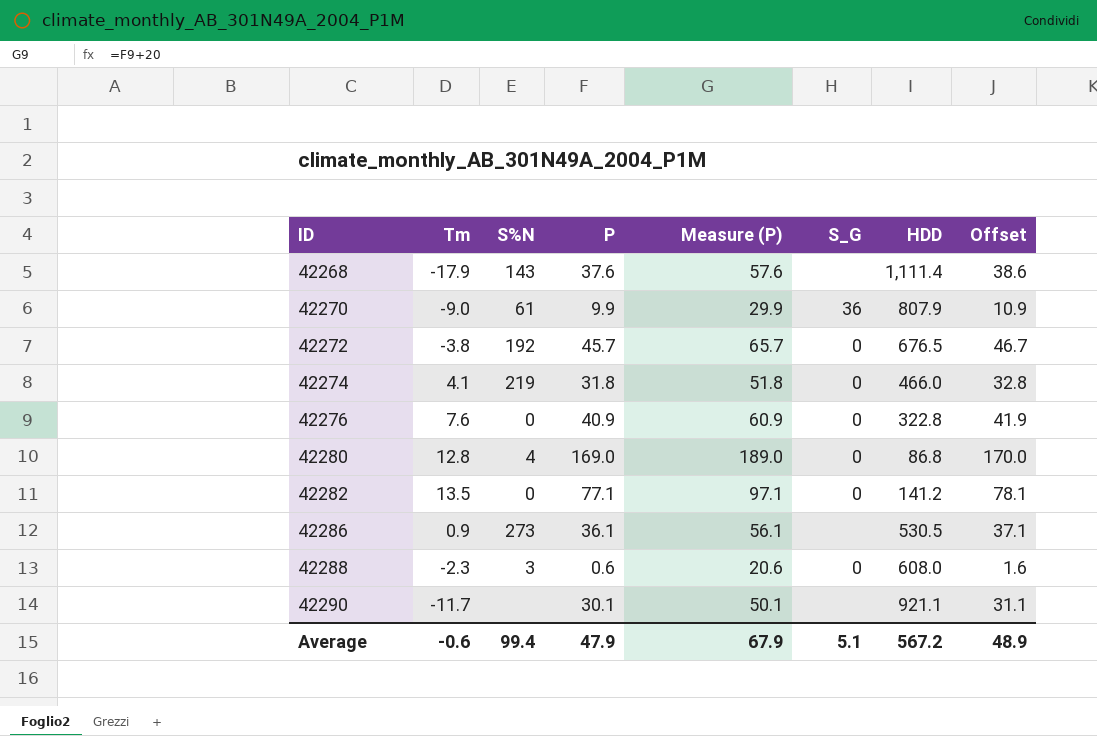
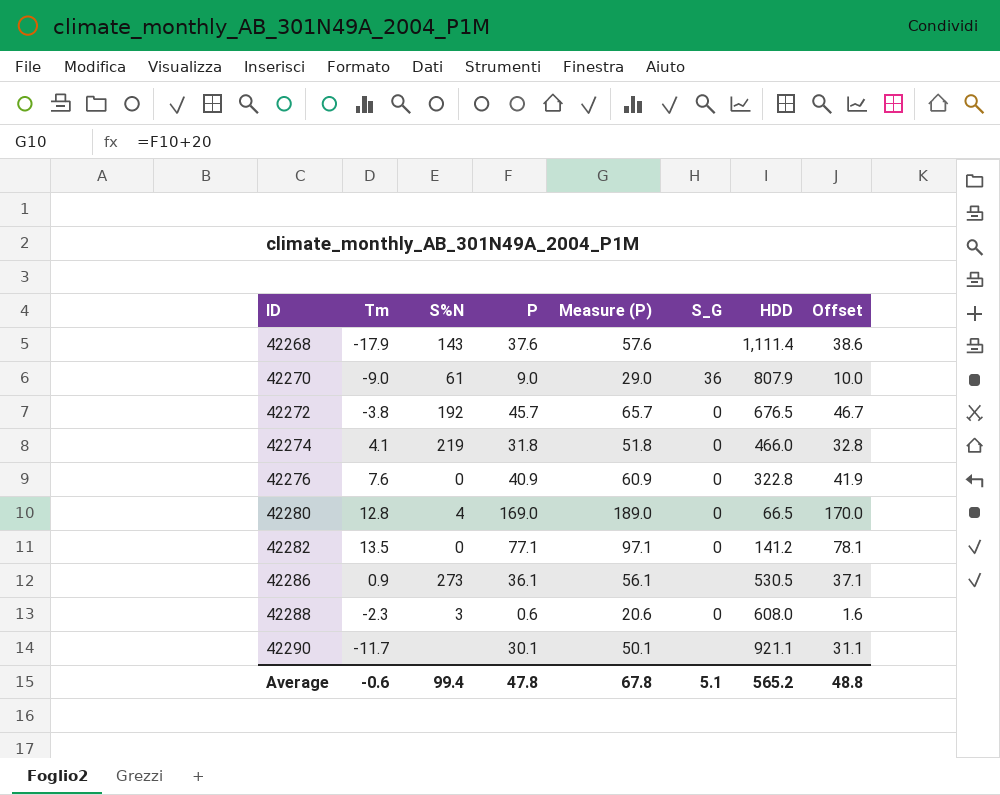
42270 | P: 9.9 -> 9.0
42270 | Measure (P): 29.9 -> 29.0
42270 | Offset: 10.9 -> 10.0
42280 | HDD: 86.8 -> 66.5
Average | P: 47.9 -> 47.8
Average | Measure (P): 67.9 -> 67.8
Average | HDD: 567.2 -> 565.2
Average | Offset: 48.9 -> 48.8

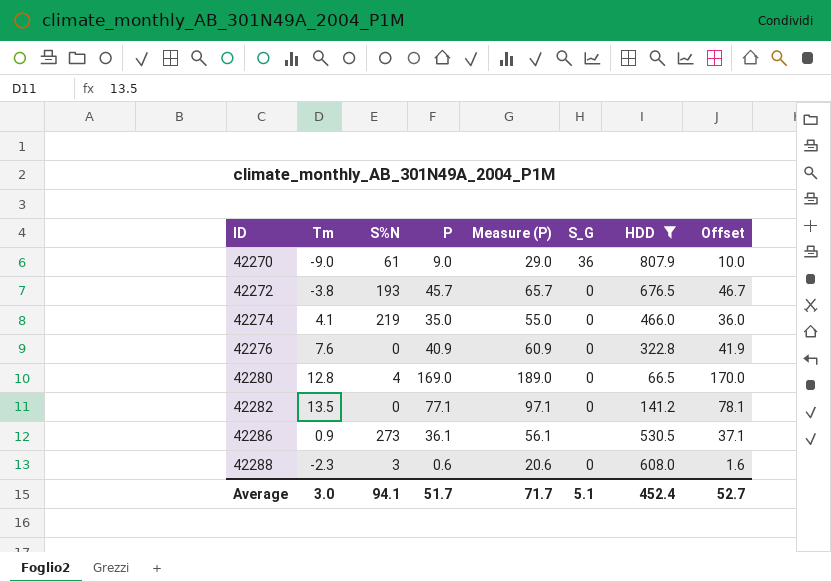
filter: none -> HDD <= 807.9
42272 | S%N: 192 -> 193
42274 | P: 31.8 -> 35.0
42274 | Measure (P): 51.8 -> 55.0
42274 | Offset: 32.8 -> 36.0
Average | Tm: -0.6 -> 3.0
Average | S%N: 99.4 -> 94.1
Average | P: 47.8 -> 51.7
Average | Measure (P): 67.8 -> 71.7
Average | HDD: 565.2 -> 452.4
Average | Offset: 48.8 -> 52.7

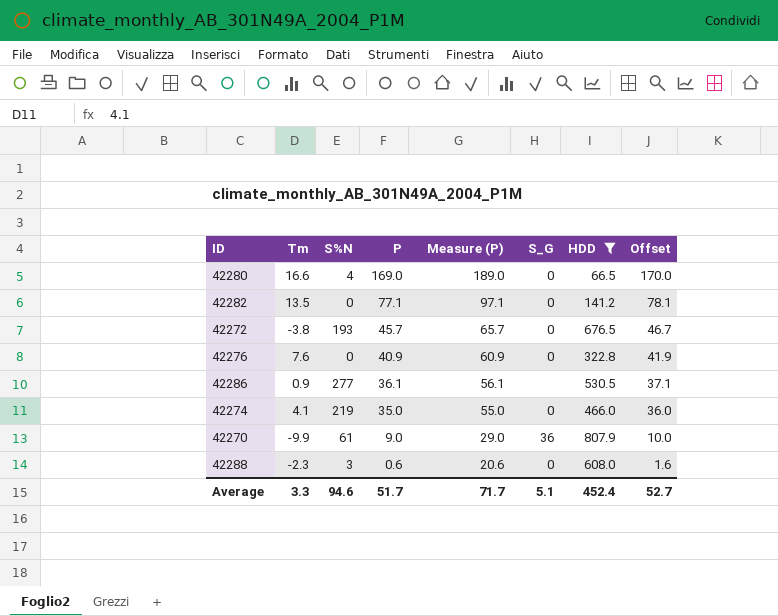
row order: ID ascending -> P descending
42280 | Tm: 12.8 -> 16.6
42286 | S%N: 273 -> 277
42270 | Tm: -9.0 -> -9.9
Average | Tm: 3.0 -> 3.3
Average | S%N: 94.1 -> 94.6

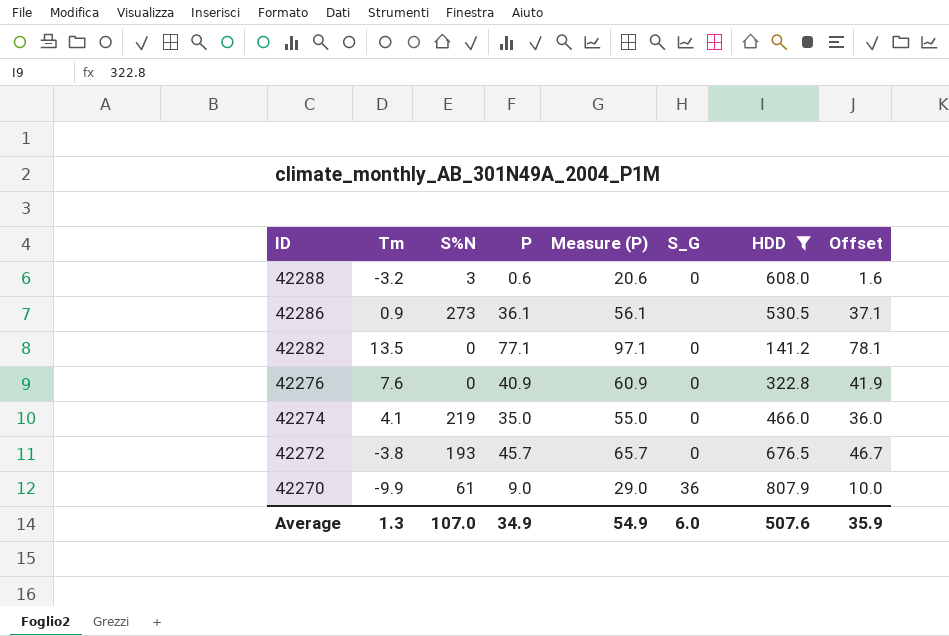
row order: P descending -> ID descending
row 42280: 16.6 | 4 | 169.0 | 189.0 | 0 | 66.5 | 170.0 -> none
42288 | Tm: -2.3 -> -3.2
42286 | S%N: 277 -> 273
Average | Tm: 3.3 -> 1.3
Average | S%N: 94.6 -> 107.0
Average | P: 51.7 -> 34.9
Average | Measure (P): 71.7 -> 54.9
Average | S_G: 5.1 -> 6.0
Average | HDD: 452.4 -> 507.6
Average | Offset: 52.7 -> 35.9

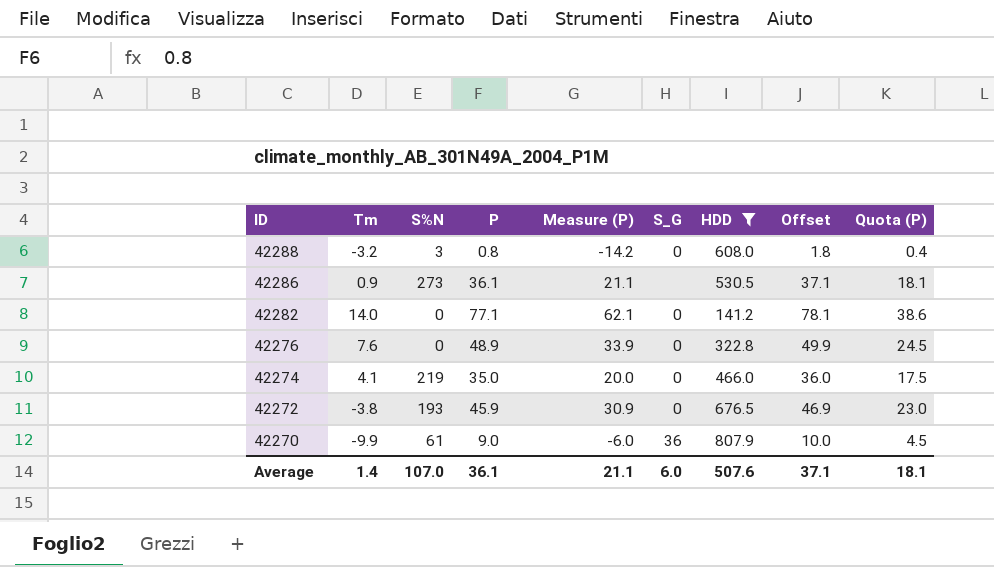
column Measure (P) | formula: [P] + 20 -> [P] - 15
column Quota (P) | formula: none -> [P] * 0.5
42288 | P: 0.6 -> 0.8
42288 | Offset: 1.6 -> 1.8
42282 | Tm: 13.5 -> 14.0
42276 | P: 40.9 -> 48.9
42276 | Offset: 41.9 -> 49.9
42272 | P: 45.7 -> 45.9
42272 | Offset: 46.7 -> 46.9
Average | Tm: 1.3 -> 1.4
Average | P: 34.9 -> 36.1
Average | Measure (P): 54.9 -> 21.1
Average | Offset: 35.9 -> 37.1

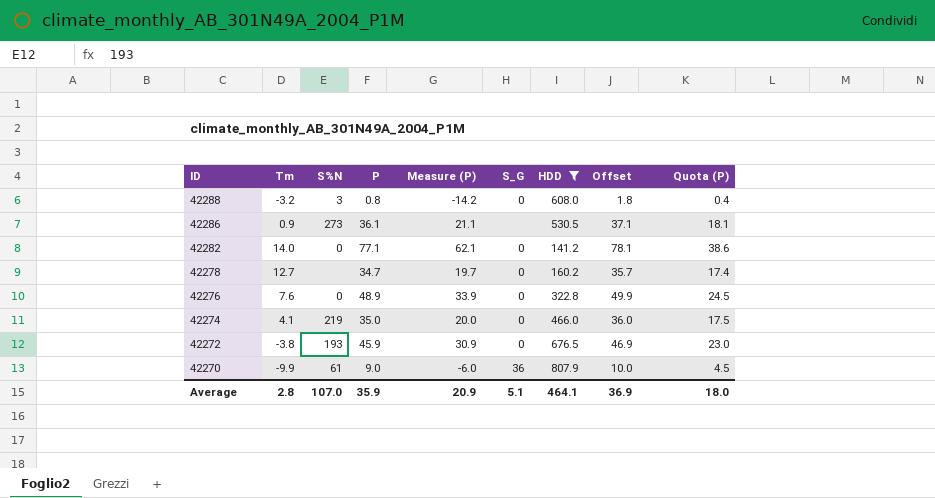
row 42278: none -> 12.7 | none | 34.7 | 19.7 | 0 | 160.2 | 35.7 | 17.4
Average | Tm: 1.4 -> 2.8
Average | P: 36.1 -> 35.9
Average | Measure (P): 21.1 -> 20.9
Average | S_G: 6.0 -> 5.1
Average | HDD: 507.6 -> 464.1
Average | Offset: 37.1 -> 36.9
Average | Quota (P): 18.1 -> 18.0

